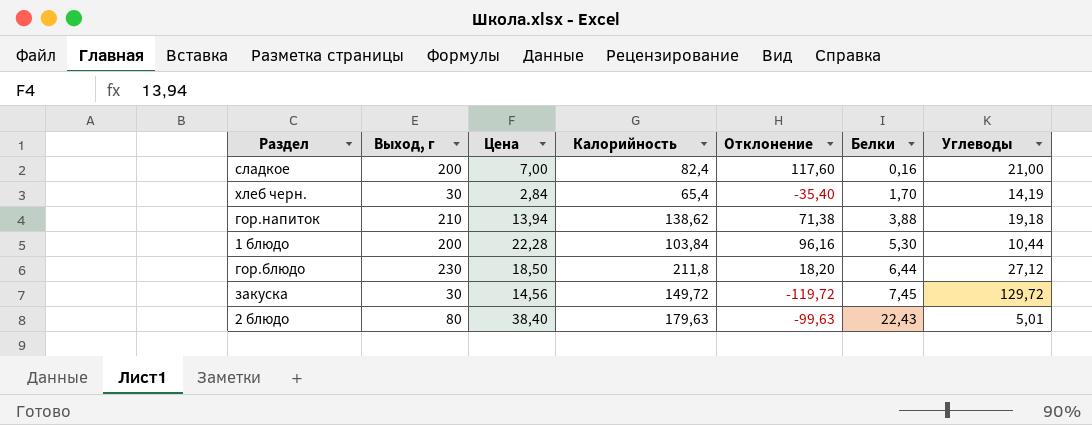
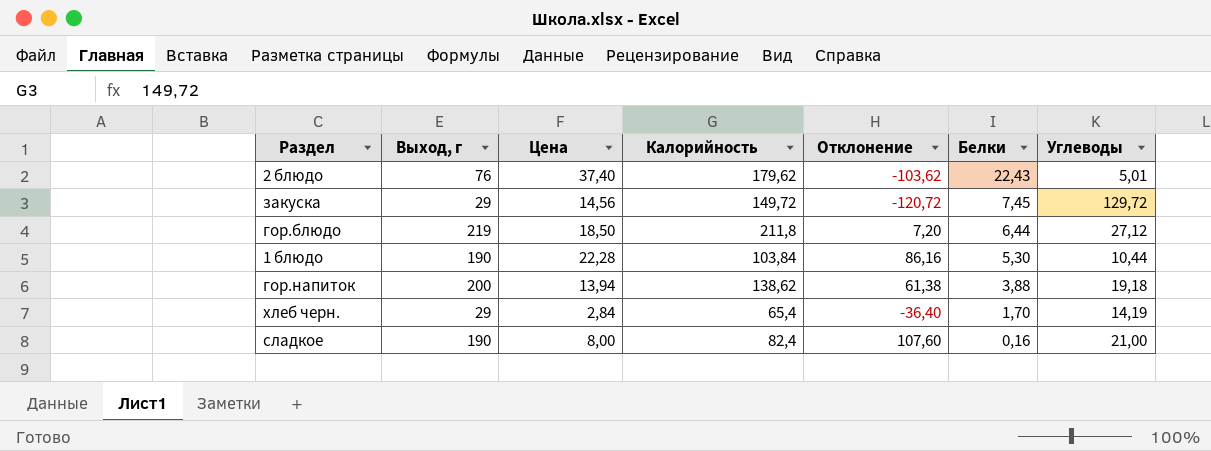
row order: Белки ascending -> Белки descending
2 блюдо | Выход, г: 80 -> 76
2 блюдо | Цена: 38,40 -> 37,40
2 блюдо | Калорийность: 179,63 -> 179,62
2 блюдо | Отклонение: -99,63 -> -103,62
закуска | Выход, г: 30 -> 29
закуска | Отклонение: -119,72 -> -120,72
гор.блюдо | Выход, г: 230 -> 219
гор.блюдо | Отклонение: 18,20 -> 7,20
1 блюдо | Выход, г: 200 -> 190
1 блюдо | Отклонение: 96,16 -> 86,16
гор.напиток | Выход, г: 210 -> 200
гор.напиток | Отклонение: 71,38 -> 61,38
хлеб черн. | Выход, г: 30 -> 29
хлеб черн. | Отклонение: -35,40 -> -36,40
сладкое | Выход, г: 200 -> 190
сладкое | Цена: 7,00 -> 8,00
сладкое | Отклонение: 117,60 -> 107,60

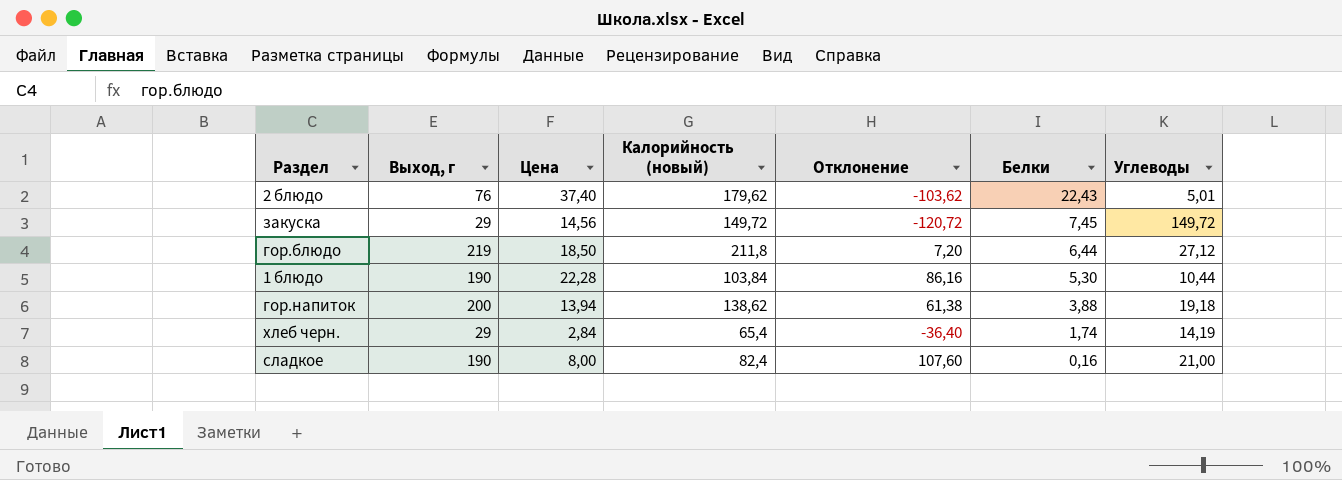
column name: Калорийность -> Калорийность (новый)
закуска | Углеводы: 129,72 -> 149,72
хлеб черн. | Белки: 1,70 -> 1,74

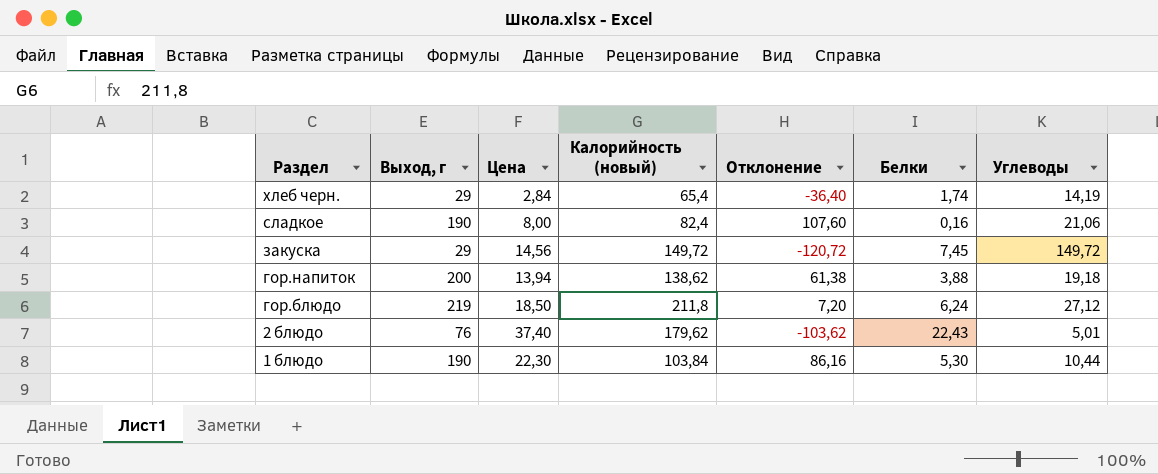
row order: Белки descending -> Раздел descending
сладкое | Углеводы: 21,00 -> 21,06
гор.блюдо | Белки: 6,44 -> 6,24
1 блюдо | Цена: 22,28 -> 22,30

